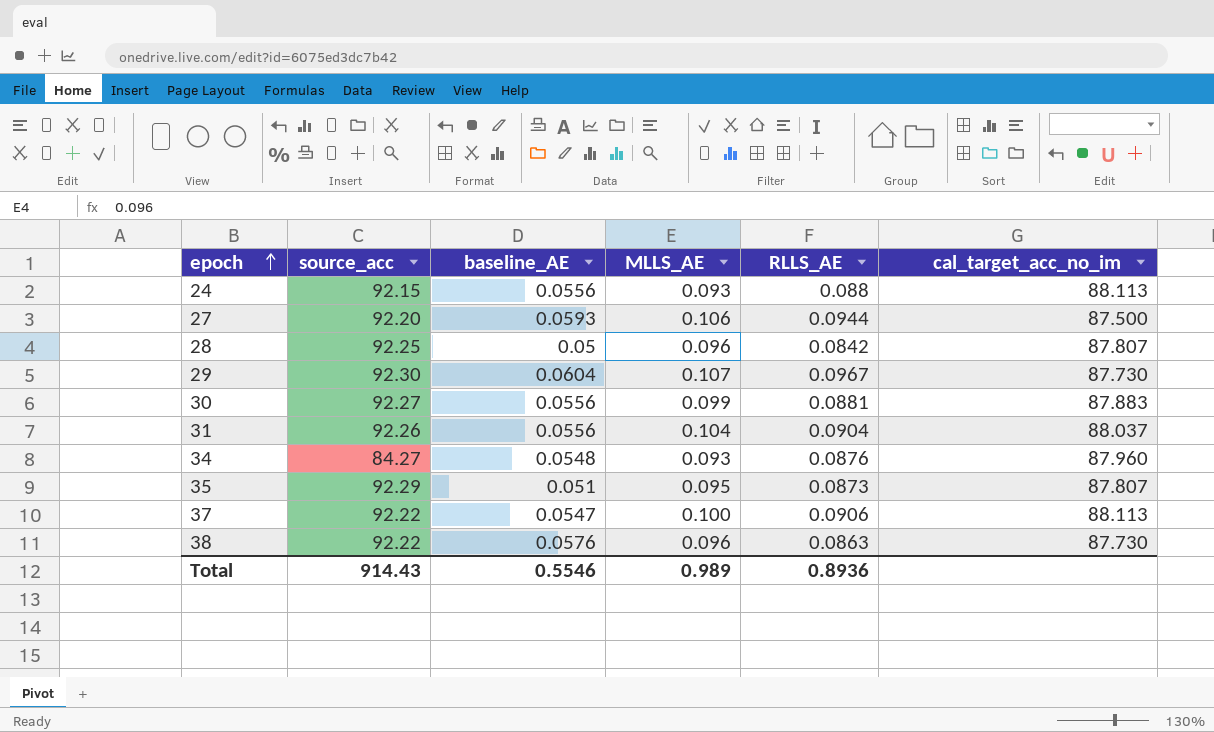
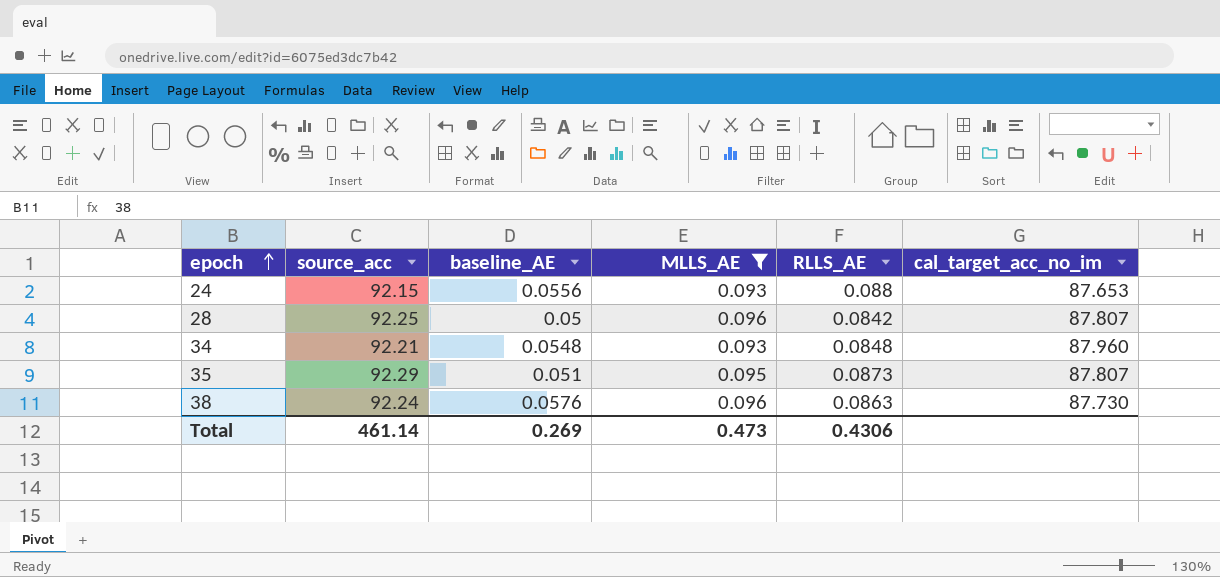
filter: none -> MLLS_AE <= 0.096
24 | cal_target_acc_no_im: 88.113 -> 87.653
34 | source_acc: 84.27 -> 92.21
34 | RLLS_AE: 0.0876 -> 0.0848
38 | source_acc: 92.22 -> 92.24
Total | source_acc: 914.43 -> 461.14
Total | baseline_AE: 0.5546 -> 0.269
Total | MLLS_AE: 0.989 -> 0.473
Total | RLLS_AE: 0.8936 -> 0.4306

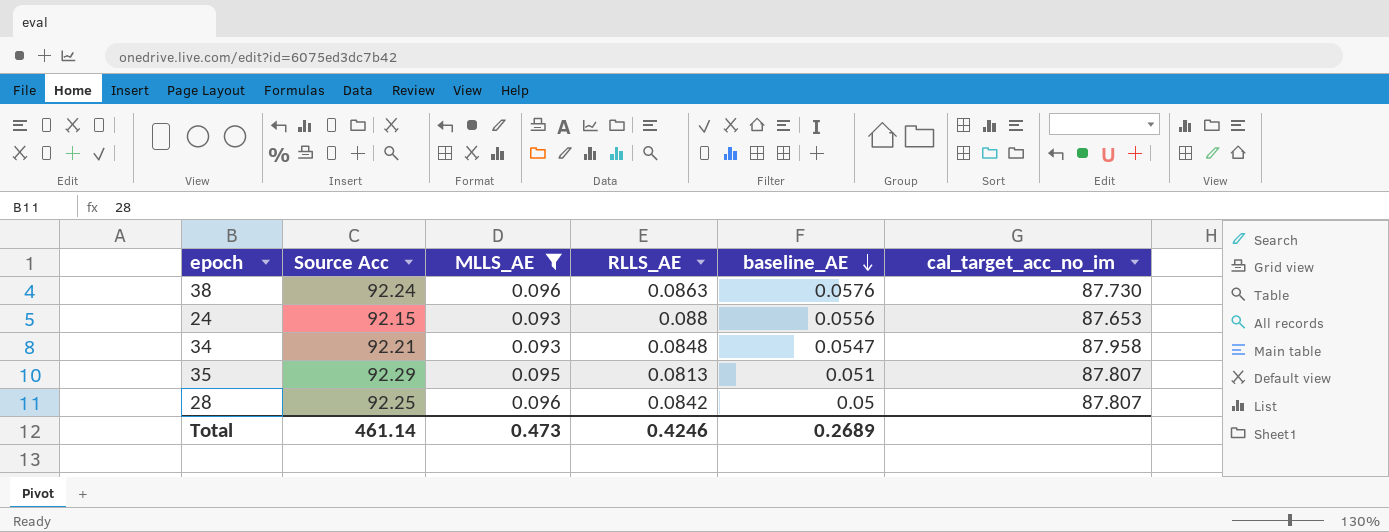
row order: epoch ascending -> baseline_AE descending
column name: source_acc -> Source Acc
column baseline_AE | position: 3 -> 5
34 | baseline_AE: 0.0548 -> 0.0547
34 | cal_target_acc_no_im: 87.960 -> 87.958
35 | RLLS_AE: 0.0873 -> 0.0813
Total | RLLS_AE: 0.4306 -> 0.4246
Total | baseline_AE: 0.269 -> 0.2689

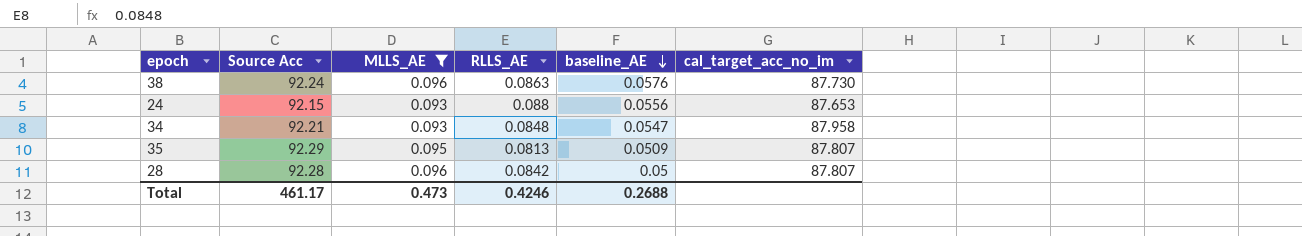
35 | baseline_AE: 0.051 -> 0.0509
28 | Source Acc: 92.25 -> 92.28
Total | Source Acc: 461.14 -> 461.17
Total | baseline_AE: 0.2689 -> 0.2688

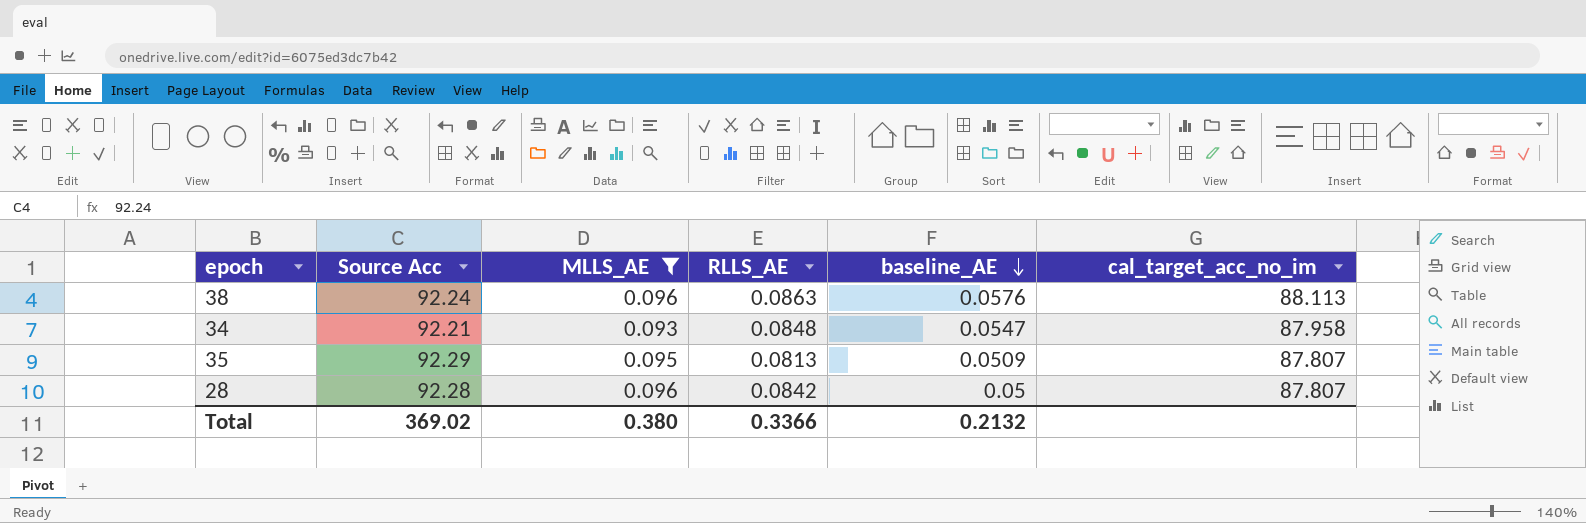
row 24: 92.15 | 0.093 | 0.088 | 0.0556 | 87.653 -> none
38 | cal_target_acc_no_im: 87.730 -> 88.113
Total | Source Acc: 461.17 -> 369.02
Total | MLLS_AE: 0.473 -> 0.380
Total | RLLS_AE: 0.4246 -> 0.3366
Total | baseline_AE: 0.2688 -> 0.2132

